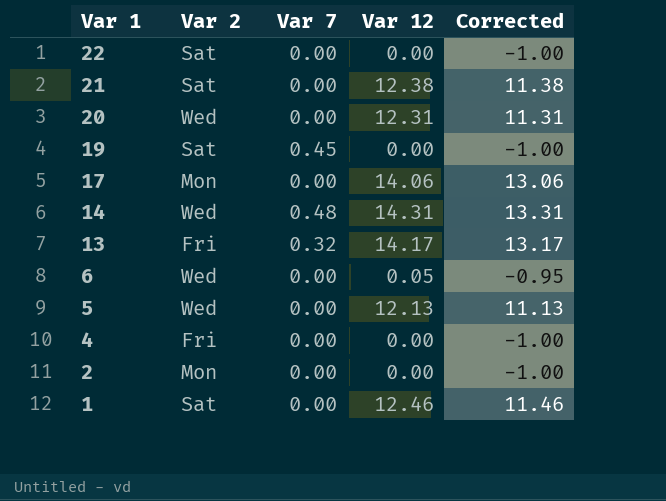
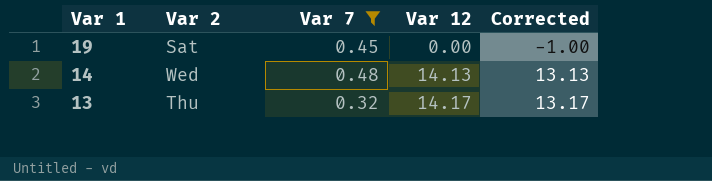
filter: none -> Var 7 != 0.00
14 | Var 12: 14.31 -> 14.13
14 | Corrected: 13.31 -> 13.13
13 | Var 2: Fri -> Thu

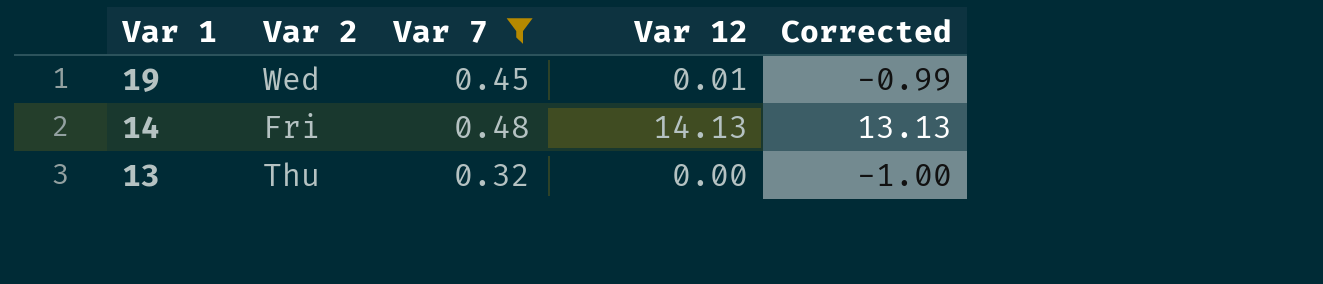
19 | Var 2: Sat -> Wed
19 | Var 12: 0.00 -> 0.01
19 | Corrected: -1.00 -> -0.99
14 | Var 2: Wed -> Fri
13 | Var 12: 14.17 -> 0.00
13 | Corrected: 13.17 -> -1.00

